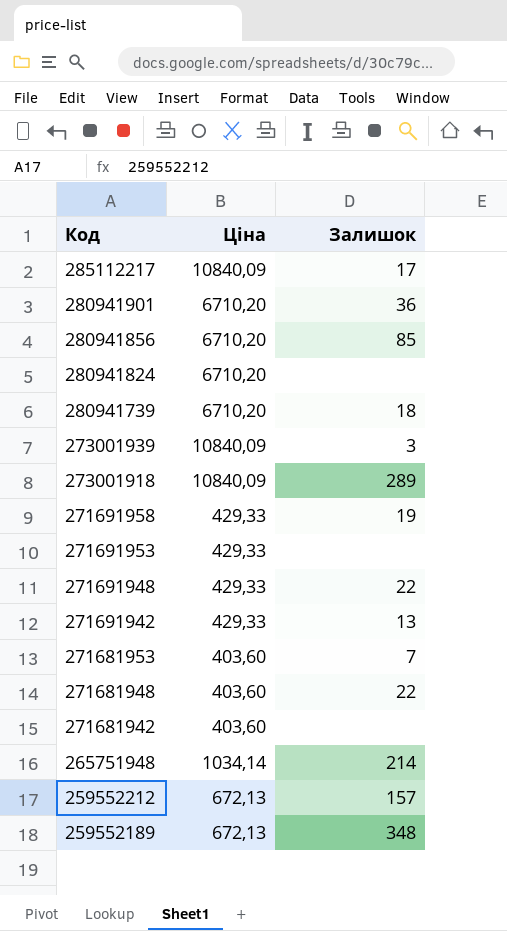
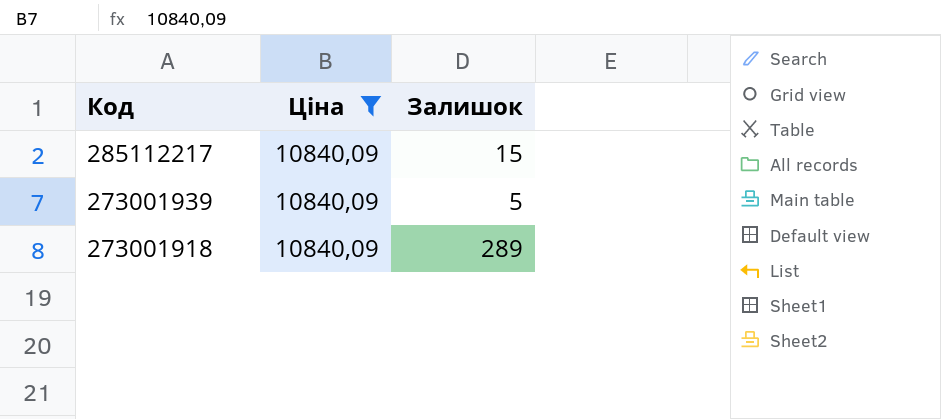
filter: none -> Ціна = 10840,09
285112217 | Залишок: 17 -> 15
273001939 | Залишок: 3 -> 5

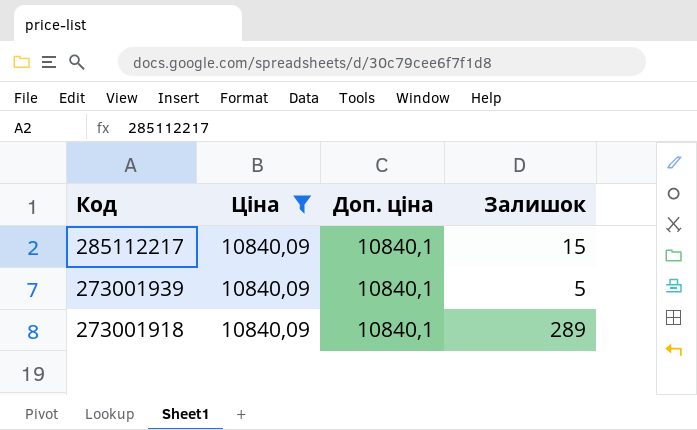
column Доп. ціна | position: none -> 3

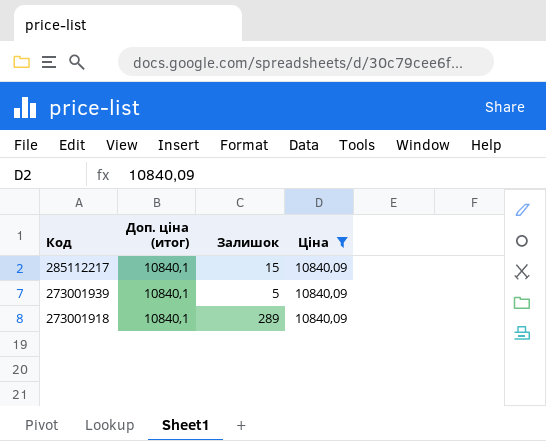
column name: Доп. ціна -> Доп. ціна (итог)
column Ціна | position: 2 -> 4

